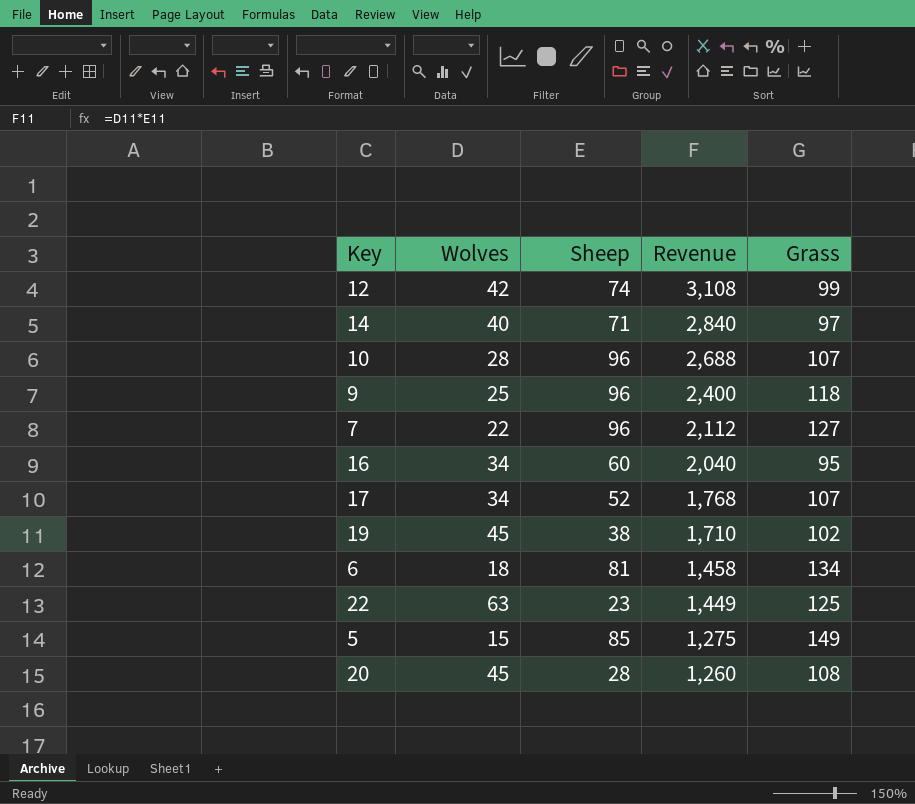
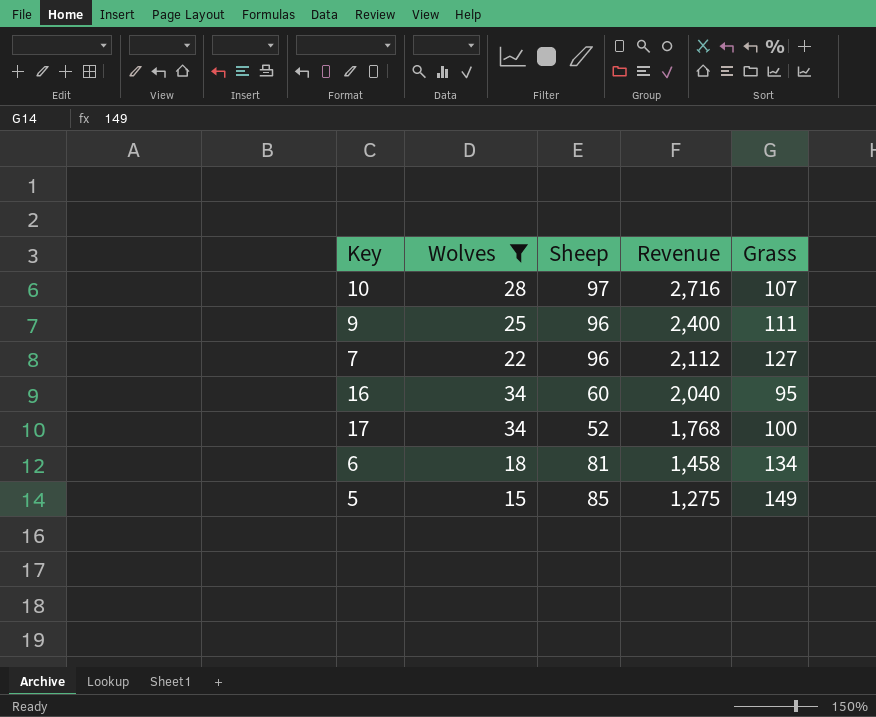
filter: none -> Wolves <= 34
10 | Sheep: 96 -> 97
10 | Revenue: 2,688 -> 2,716
9 | Grass: 118 -> 111
17 | Grass: 107 -> 100

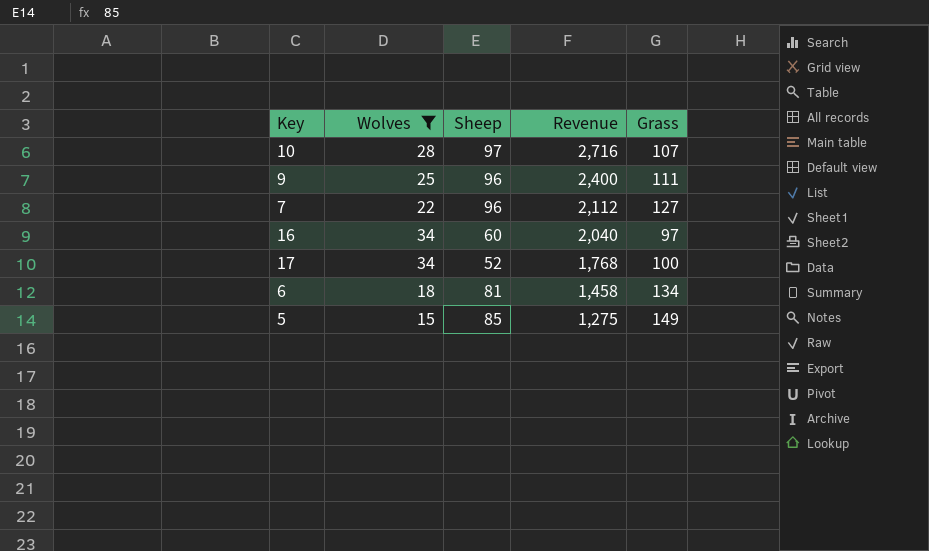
16 | Grass: 95 -> 97

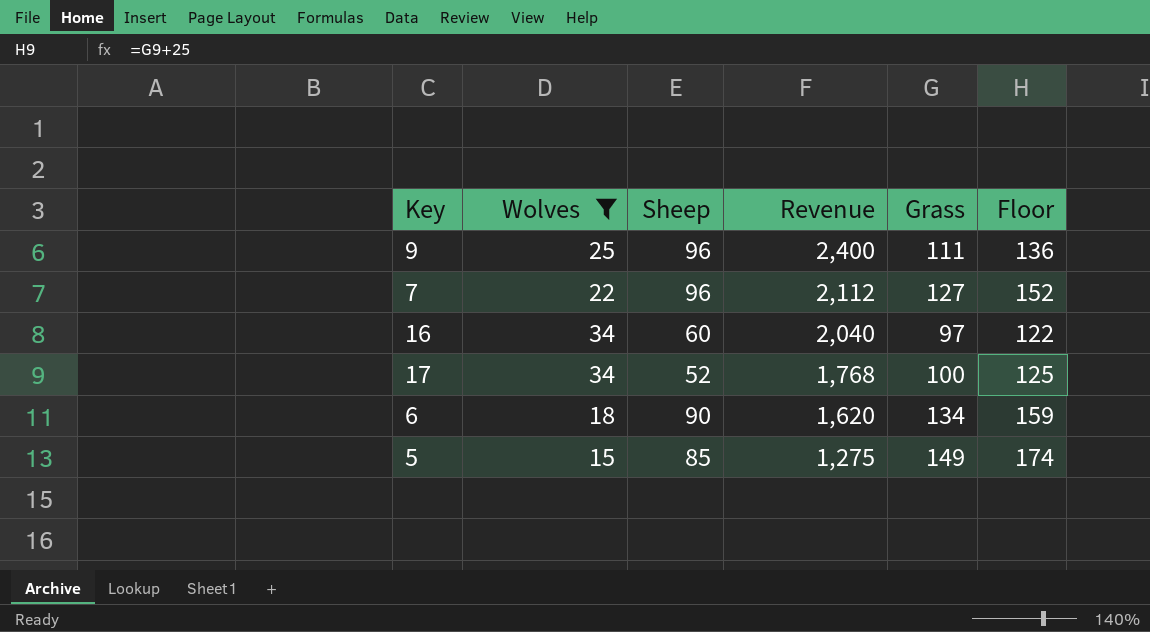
column Floor | formula: none -> [Grass] + 25
row 10: 28 | 97 | 2,716 | 107 -> none
6 | Sheep: 81 -> 90
6 | Revenue: 1,458 -> 1,620

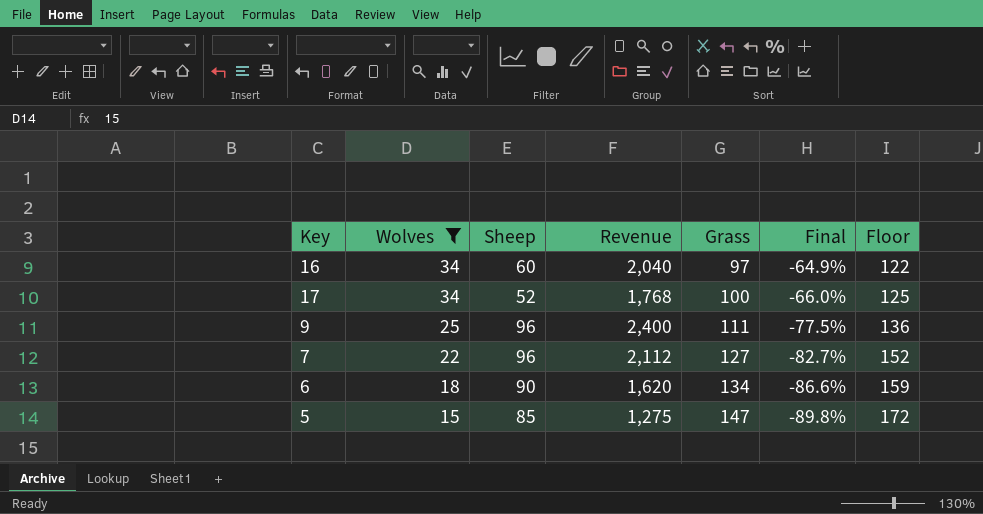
row order: Revenue descending -> Wolves descending
column Final | formula: none -> ([Wolves] - [Grass]) / [Grass]
5 | Grass: 149 -> 147
5 | Floor: 174 -> 172

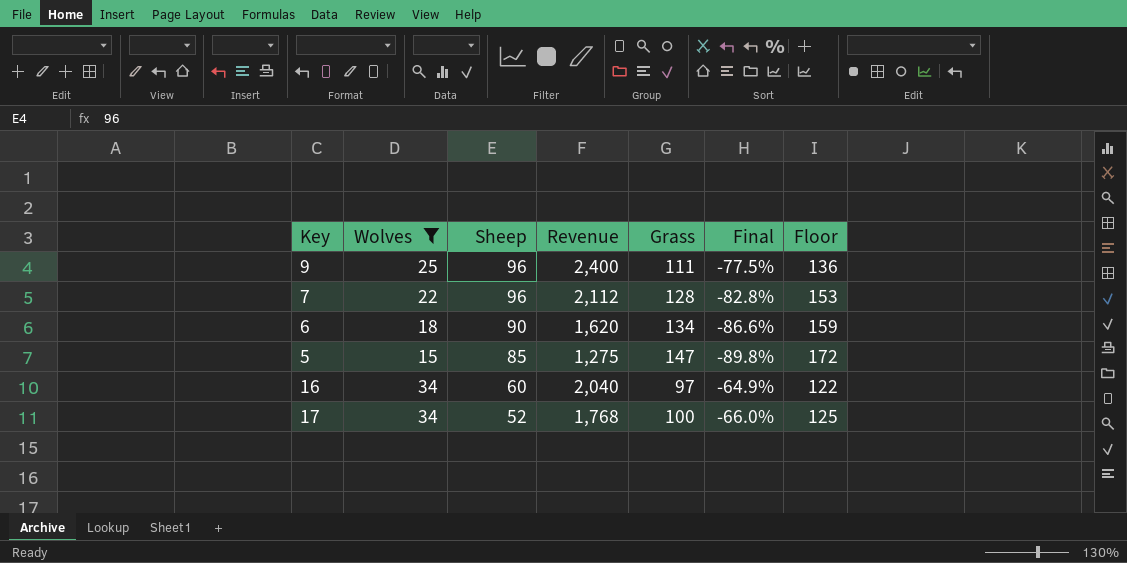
row order: Wolves descending -> Sheep descending
7 | Grass: 127 -> 128
7 | Final: -82.7% -> -82.8%
7 | Floor: 152 -> 153

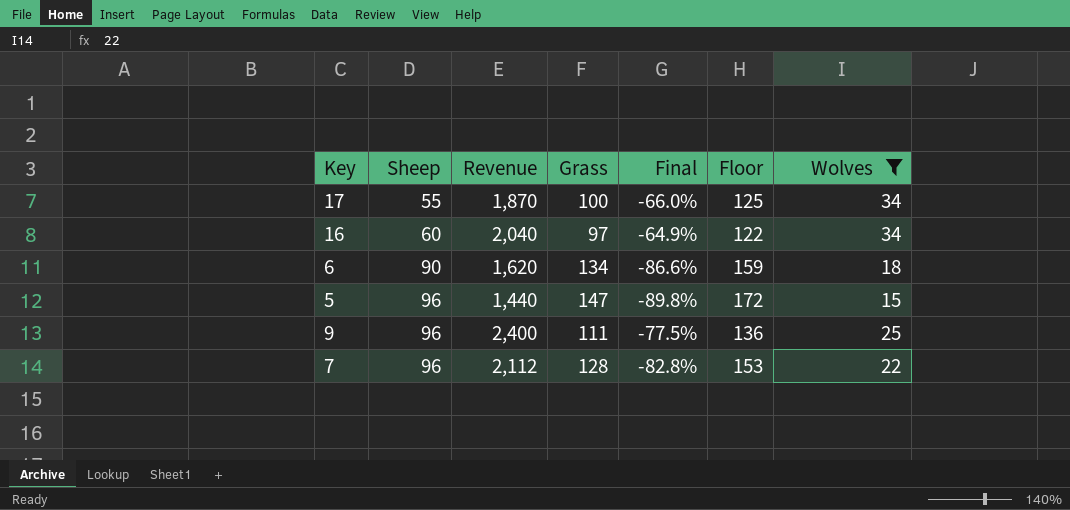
row order: Sheep descending -> Sheep ascending
column Wolves | position: 2 -> 7
17 | Sheep: 52 -> 55
17 | Revenue: 1,768 -> 1,870
5 | Sheep: 85 -> 96
5 | Revenue: 1,275 -> 1,440

